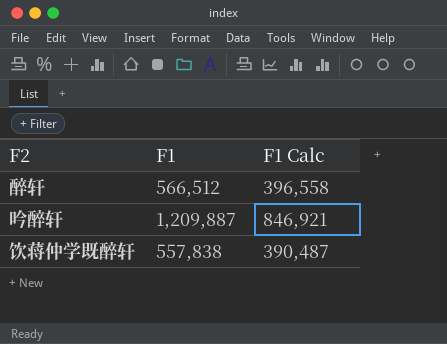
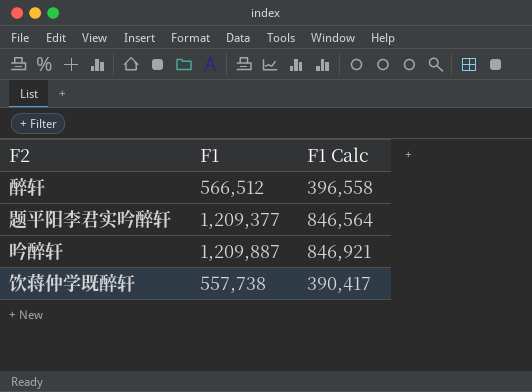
row 题平阳李君实吟醉轩: none -> 1,209,377 | 846,564
饮蒋仲学既醉轩 | F1: 557,838 -> 557,738
饮蒋仲学既醉轩 | F1 Calc: 390,487 -> 390,417

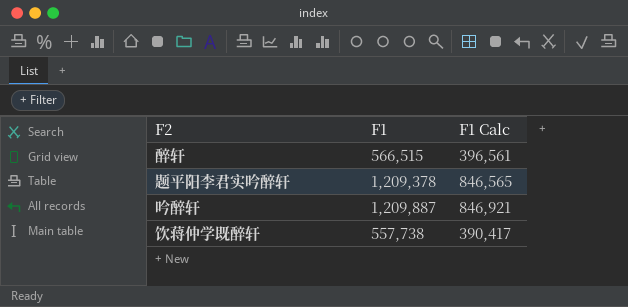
醉轩 | F1: 566,512 -> 566,515
醉轩 | F1 Calc: 396,558 -> 396,561
题平阳李君实吟醉轩 | F1: 1,209,377 -> 1,209,378
题平阳李君实吟醉轩 | F1 Calc: 846,564 -> 846,565

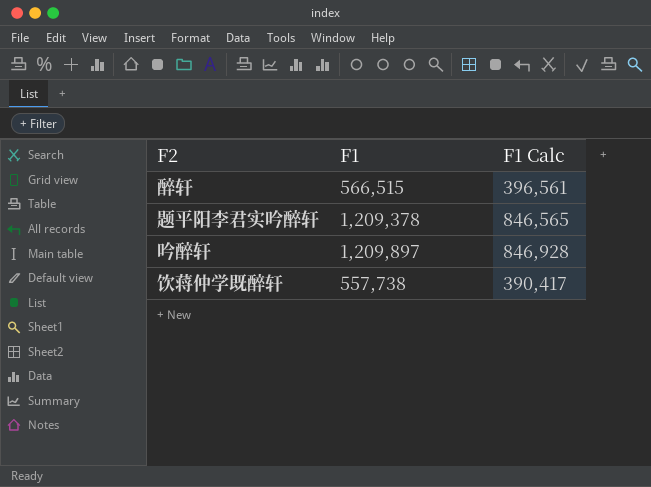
吟醉轩 | F1: 1,209,887 -> 1,209,897
吟醉轩 | F1 Calc: 846,921 -> 846,928

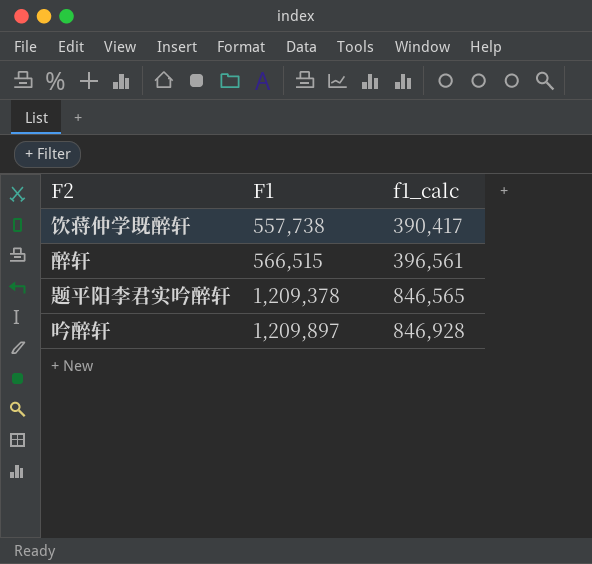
row order: none -> F1 ascending
column name: F1 Calc -> f1_calc

